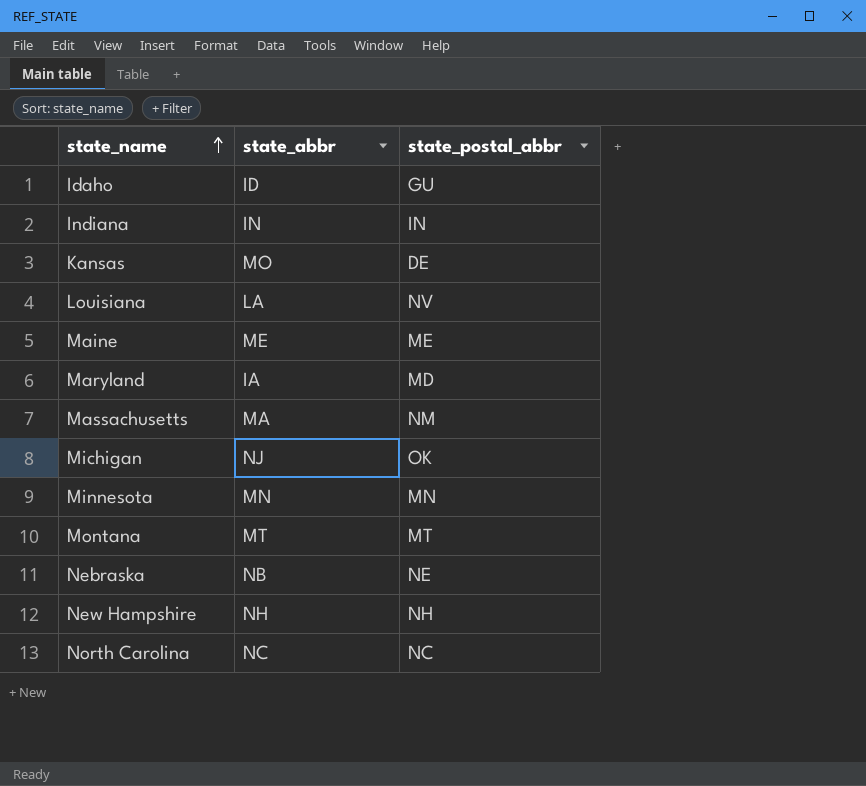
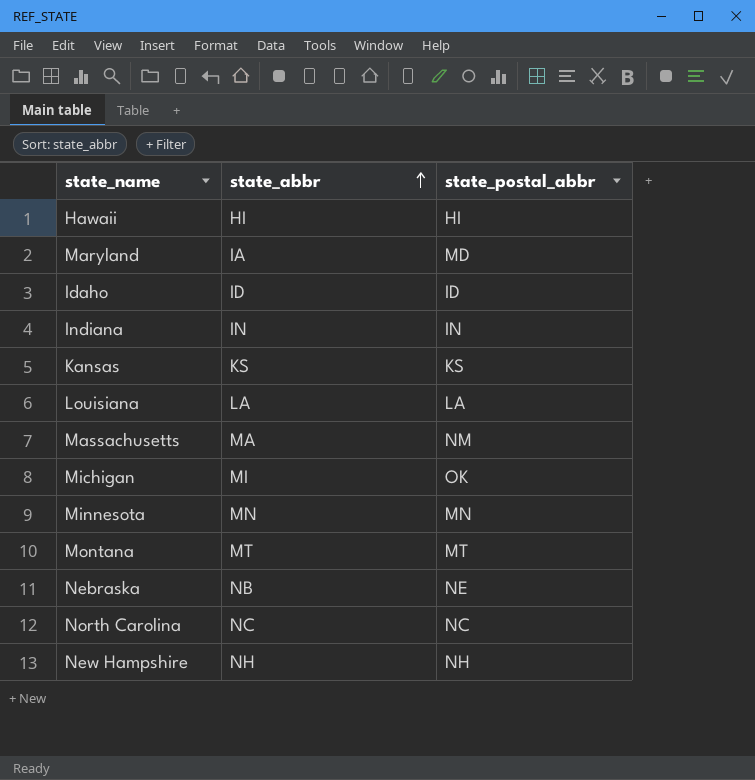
row order: state_name ascending -> state_abbr ascending
row Maine: ME | ME -> none
row Hawaii: none -> HI | HI
Idaho | state_postal_abbr: GU -> ID
Kansas | state_abbr: MO -> KS
Kansas | state_postal_abbr: DE -> KS
Louisiana | state_postal_abbr: NV -> LA
Michigan | state_abbr: NJ -> MI

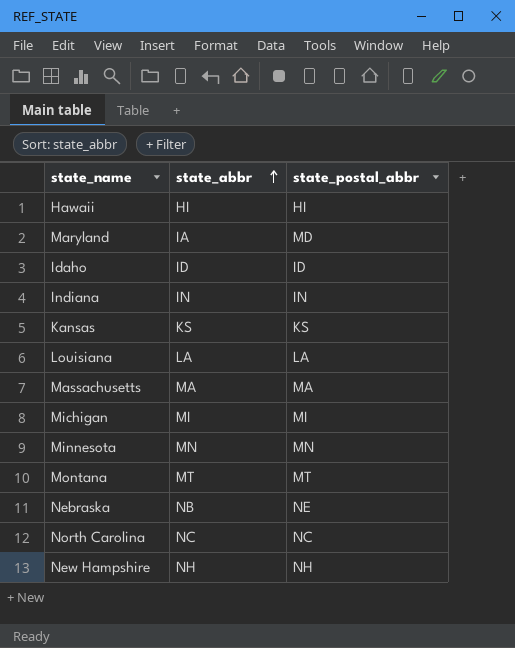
Massachusetts | state_postal_abbr: NM -> MA
Michigan | state_postal_abbr: OK -> MI

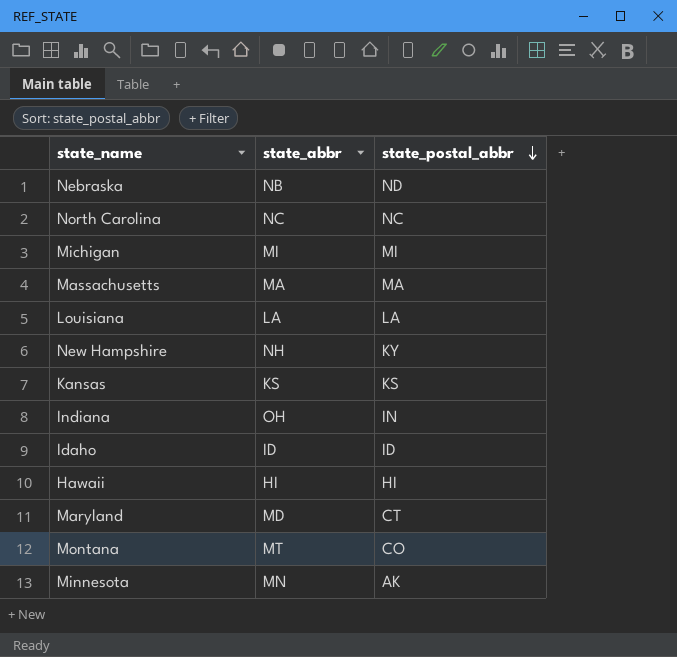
row order: state_abbr ascending -> state_postal_abbr descending
Nebraska | state_postal_abbr: NE -> ND
New Hampshire | state_postal_abbr: NH -> KY
Indiana | state_abbr: IN -> OH
Maryland | state_abbr: IA -> MD
Maryland | state_postal_abbr: MD -> CT
Montana | state_postal_abbr: MT -> CO
Minnesota | state_postal_abbr: MN -> AK

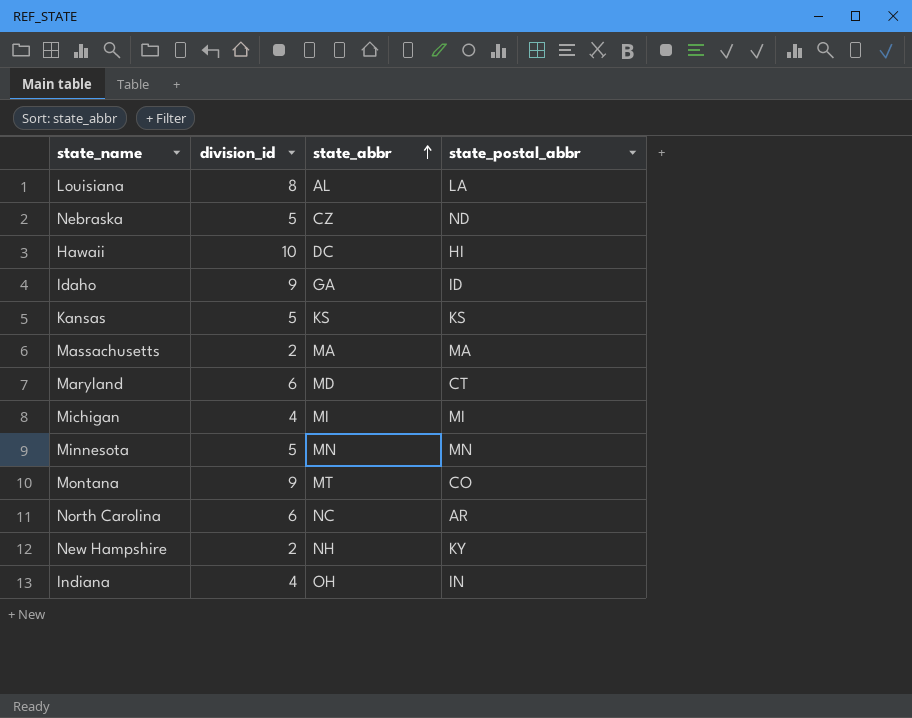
row order: state_postal_abbr descending -> state_abbr ascending
column division_id | position: none -> 2
Louisiana | state_abbr: LA -> AL
Nebraska | state_abbr: NB -> CZ
Hawaii | state_abbr: HI -> DC
Idaho | state_abbr: ID -> GA
Minnesota | state_postal_abbr: AK -> MN
North Carolina | state_postal_abbr: NC -> AR

